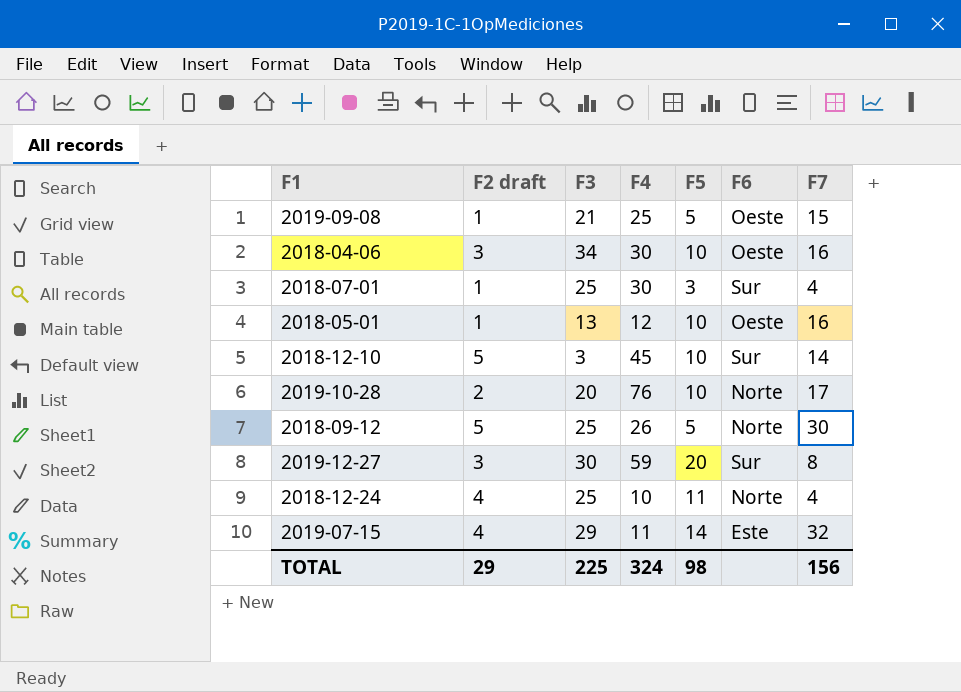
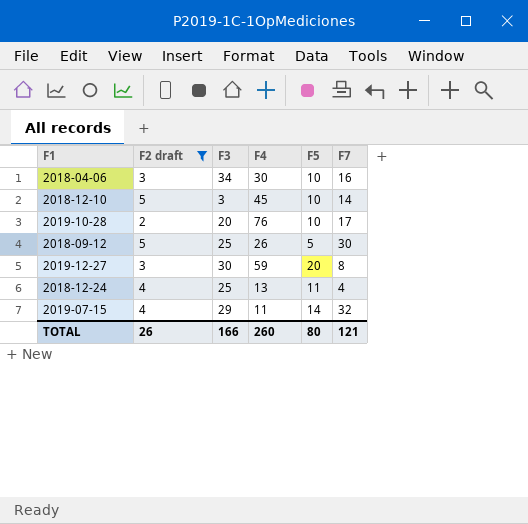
filter: none -> F2 draft != 1
column F6 | position: 6 -> none
2018-12-24 | F4: 10 -> 13
TOTAL | F2 draft: 29 -> 26
TOTAL | F3: 225 -> 166
TOTAL | F4: 324 -> 260
TOTAL | F5: 98 -> 80
TOTAL | F7: 156 -> 121

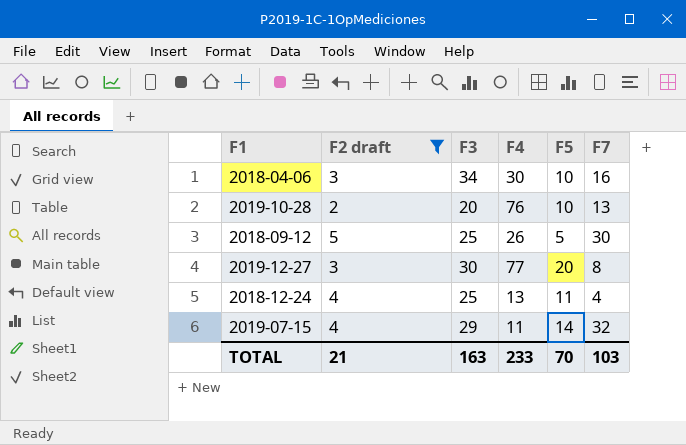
row 2018-12-10: 5 | 3 | 45 | 10 | 14 -> none
2019-10-28 | F7: 17 -> 13
2019-12-27 | F4: 59 -> 77
TOTAL | F2 draft: 26 -> 21
TOTAL | F3: 166 -> 163
TOTAL | F4: 260 -> 233
TOTAL | F5: 80 -> 70
TOTAL | F7: 121 -> 103

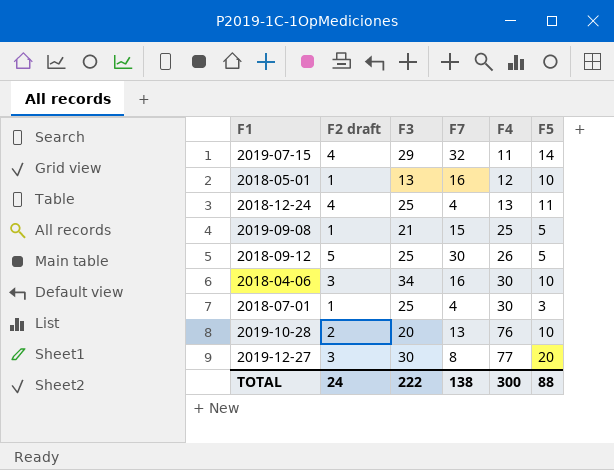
filter: F2 draft != 1 -> none
row order: none -> F4 ascending
column F7 | position: 6 -> 4
TOTAL | F2 draft: 21 -> 24
TOTAL | F3: 163 -> 222
TOTAL | F7: 103 -> 138
TOTAL | F4: 233 -> 300
TOTAL | F5: 70 -> 88

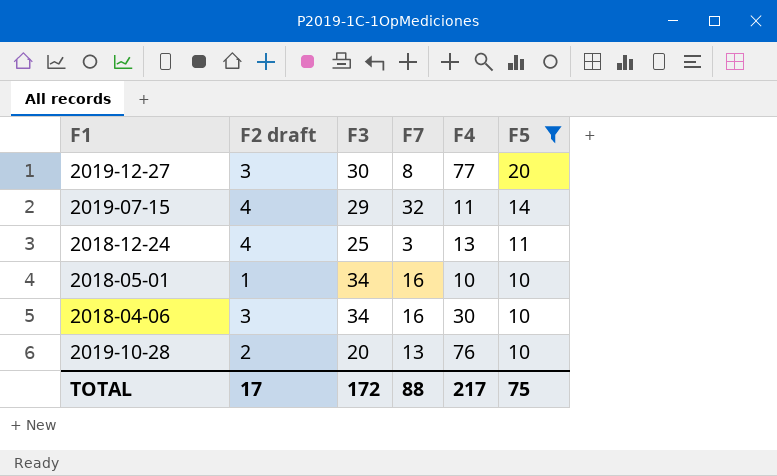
filter: none -> F5 >= 10
row order: F4 ascending -> F5 descending
2018-12-24 | F7: 4 -> 3
2018-05-01 | F3: 13 -> 34
2018-05-01 | F4: 12 -> 10
TOTAL | F2 draft: 24 -> 17
TOTAL | F3: 222 -> 172
TOTAL | F7: 138 -> 88
TOTAL | F4: 300 -> 217
TOTAL | F5: 88 -> 75

